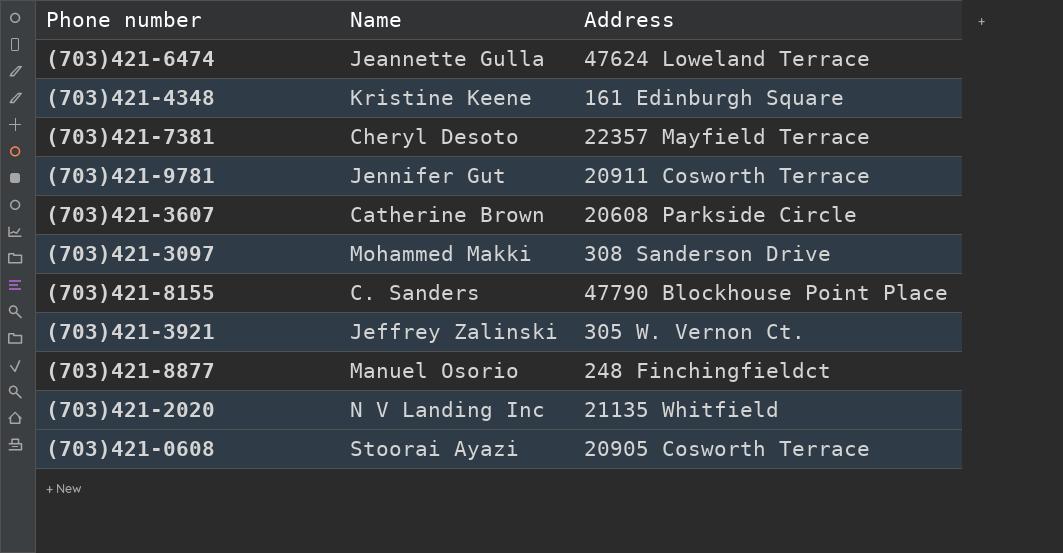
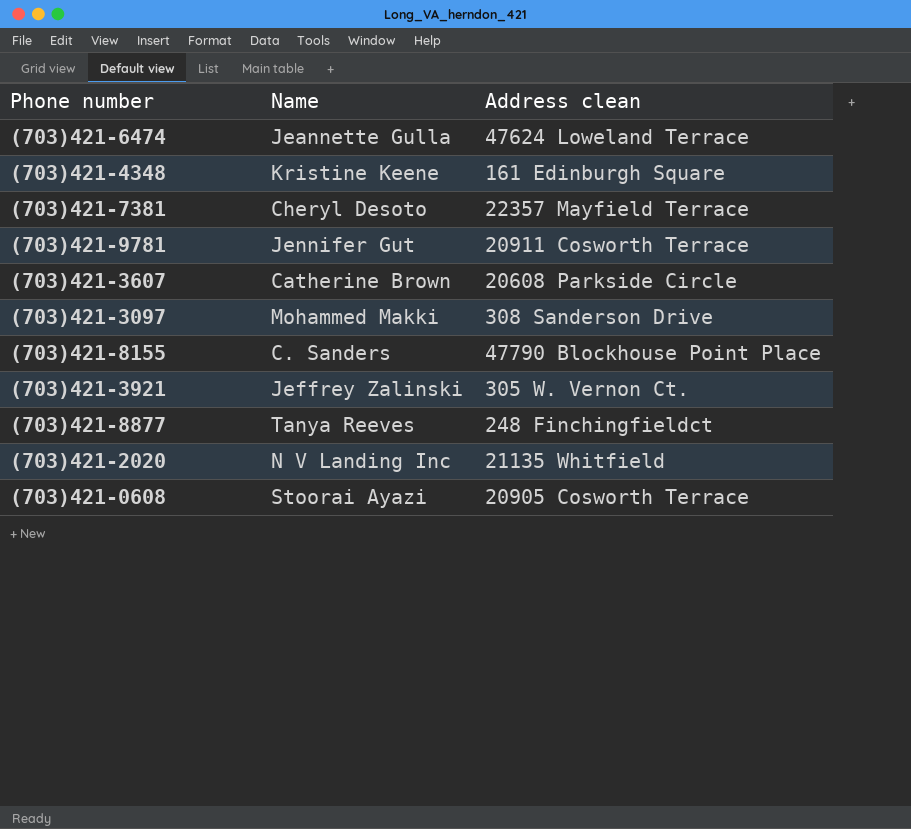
column name: Address -> Address clean
(703)421-8877 | Name: Manuel Osorio -> Tanya Reeves

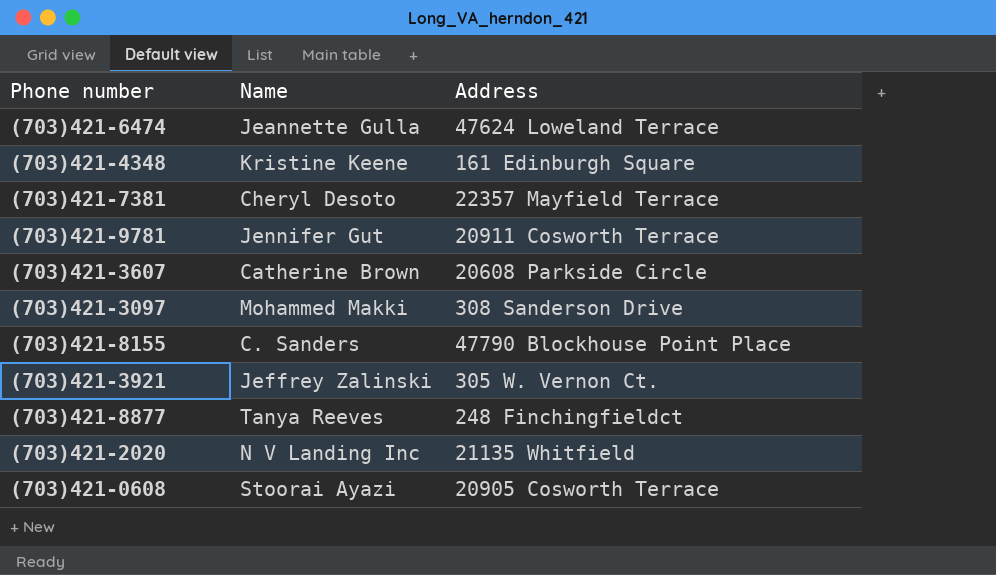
column name: Address clean -> Address

